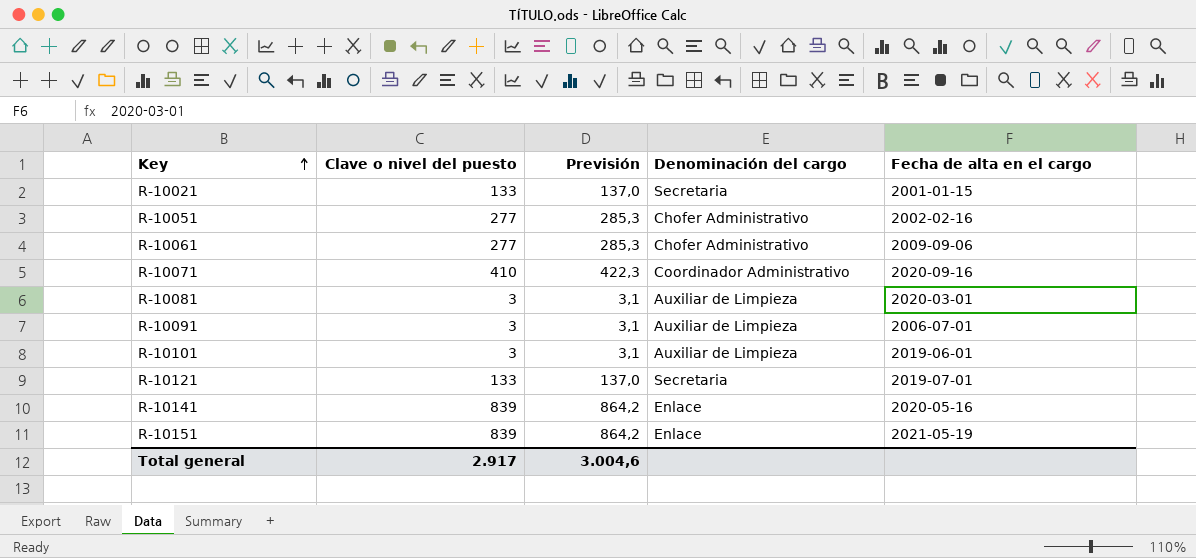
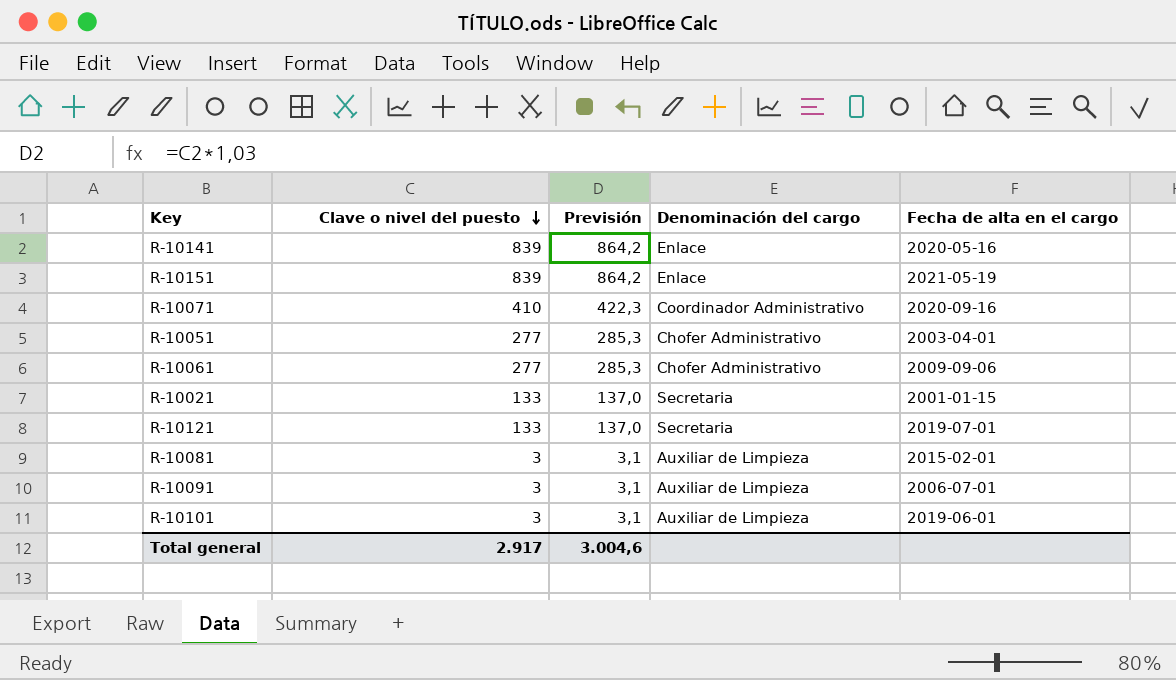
row order: Key ascending -> Clave o nivel del puesto descending
R-10051 | Fecha de alta en el cargo: 2002-02-16 -> 2003-04-01
R-10081 | Fecha de alta en el cargo: 2020-03-01 -> 2015-02-01

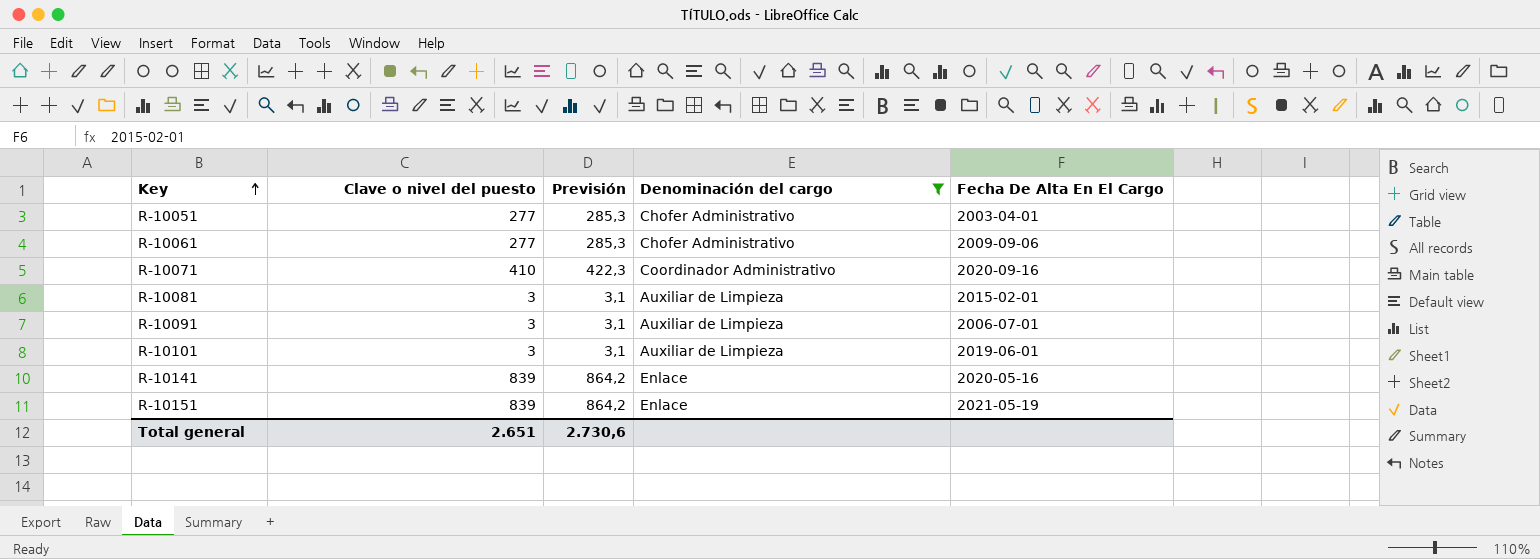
filter: none -> Denominación del cargo != Secretaria
row order: Clave o nivel del puesto descending -> Key ascending
column name: Fecha de alta en el cargo -> Fecha De Alta En El Cargo
Total general | Clave o nivel del puesto: 2.917 -> 2.651
Total general | Previsión: 3.004,6 -> 2.730,6

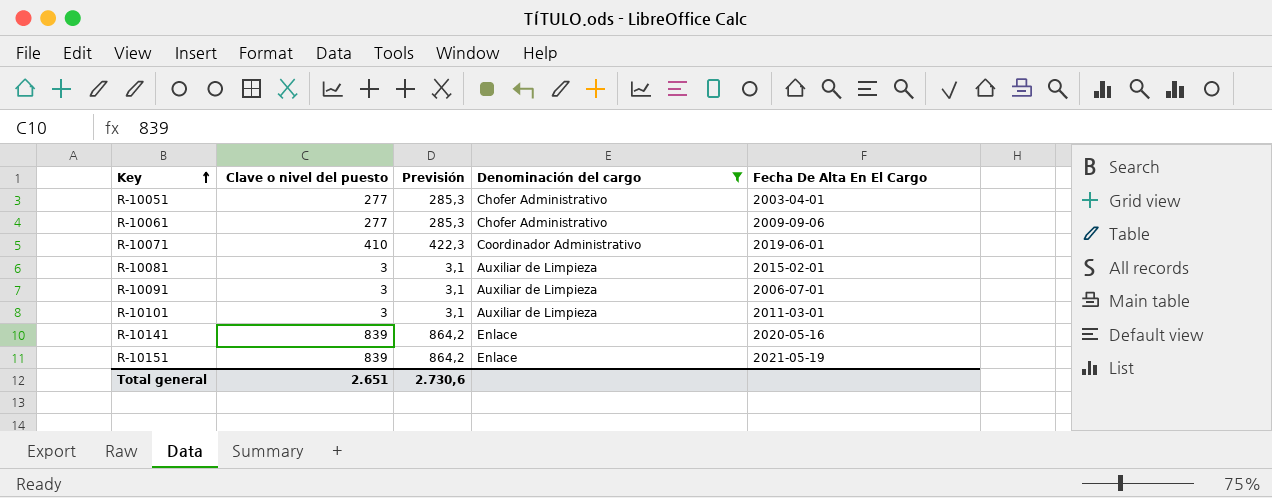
R-10071 | Fecha De Alta En El Cargo: 2020-09-16 -> 2019-06-01
R-10101 | Fecha De Alta En El Cargo: 2019-06-01 -> 2011-03-01

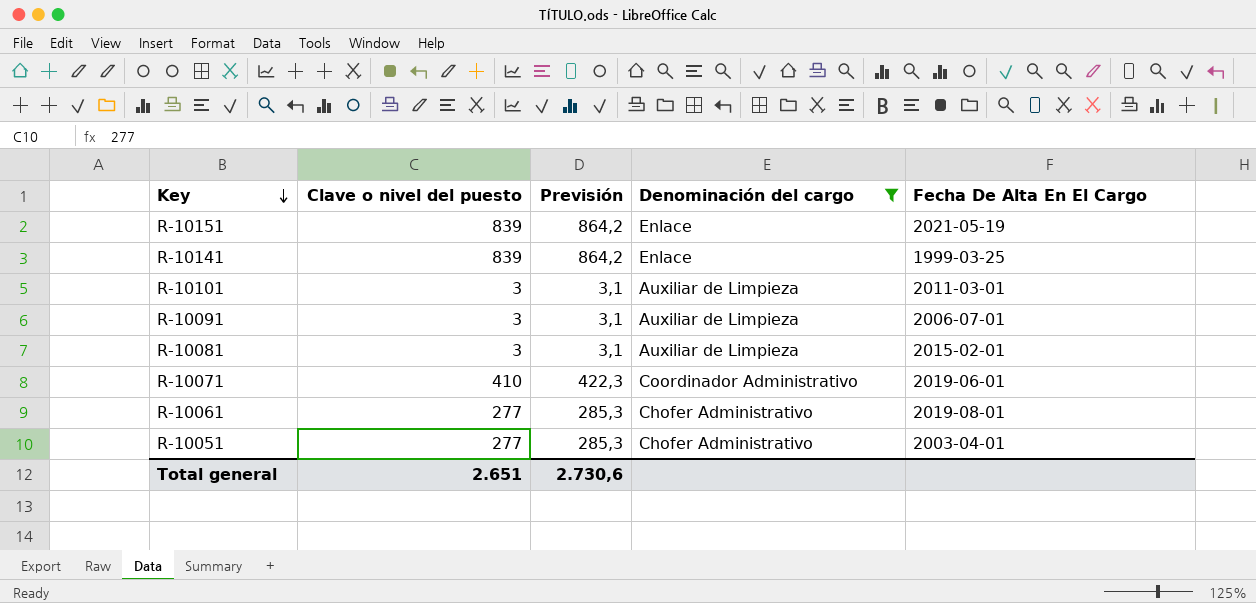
row order: Key ascending -> Key descending
R-10141 | Fecha De Alta En El Cargo: 2020-05-16 -> 1999-03-25
R-10061 | Fecha De Alta En El Cargo: 2009-09-06 -> 2019-08-01

